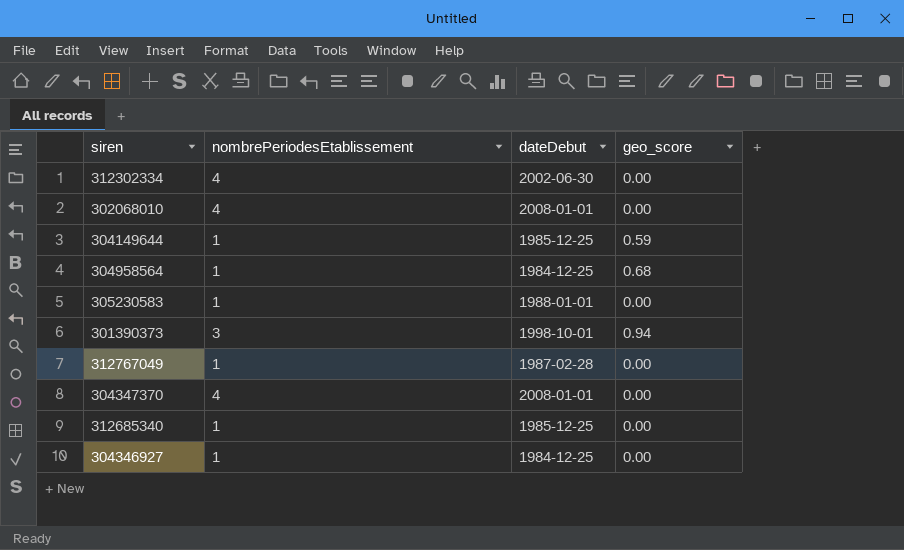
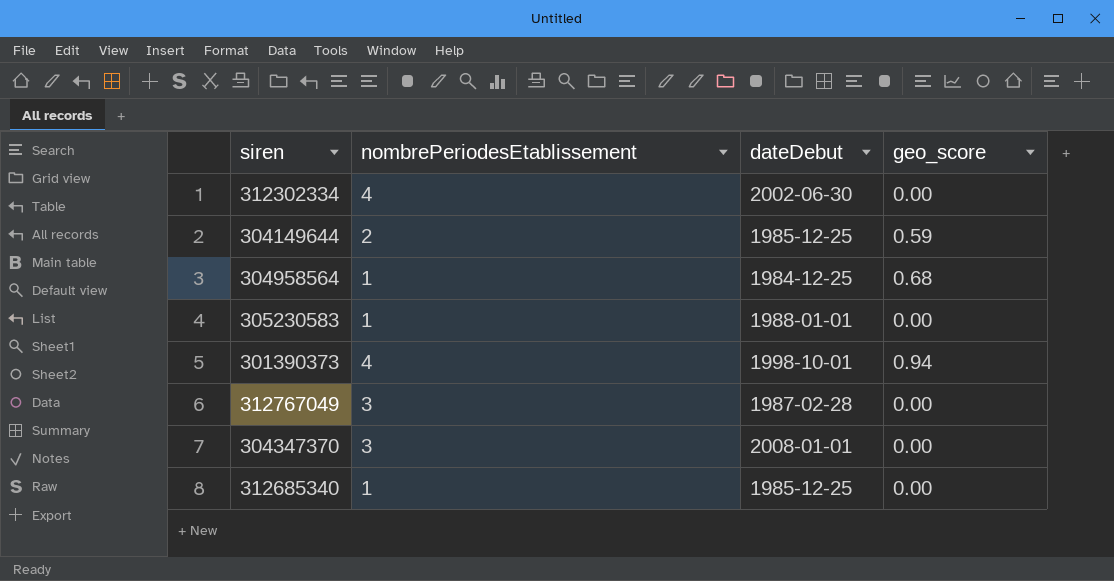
row 302068010: 4 | 2008-01-01 | 0.00 -> none
row 304346927: 1 | 1984-12-25 | 0.00 -> none
304149644 | nombrePeriodesEtablissement: 1 -> 2
301390373 | nombrePeriodesEtablissement: 3 -> 4
312767049 | nombrePeriodesEtablissement: 1 -> 3
304347370 | nombrePeriodesEtablissement: 4 -> 3

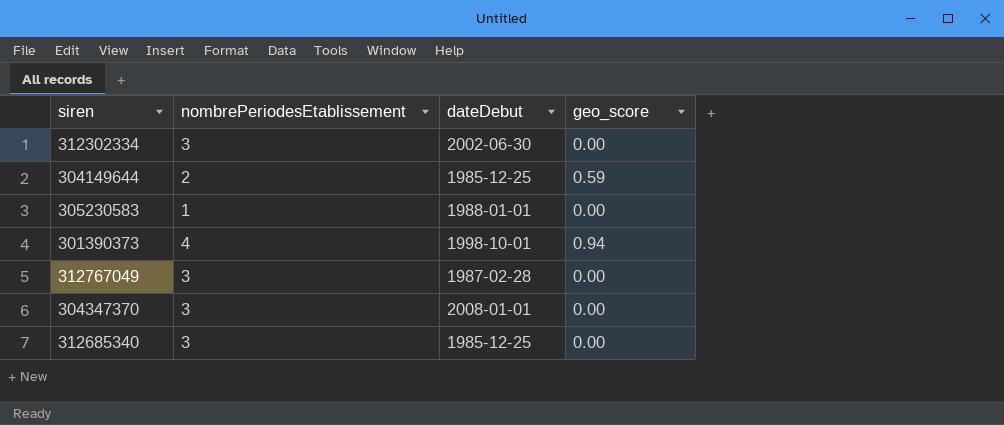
row 304958564: 1 | 1984-12-25 | 0.68 -> none
312302334 | nombrePeriodesEtablissement: 4 -> 3
312685340 | nombrePeriodesEtablissement: 1 -> 3

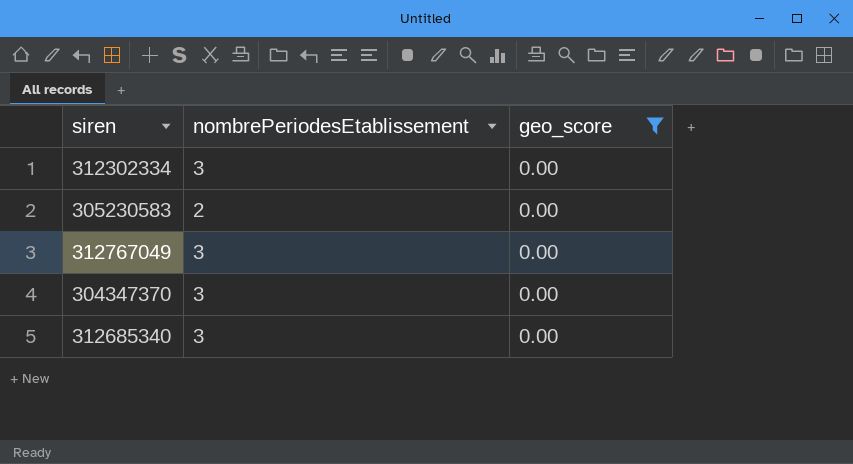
filter: none -> geo_score = 0.00
column dateDebut | position: 3 -> none
305230583 | nombrePeriodesEtablissement: 1 -> 2

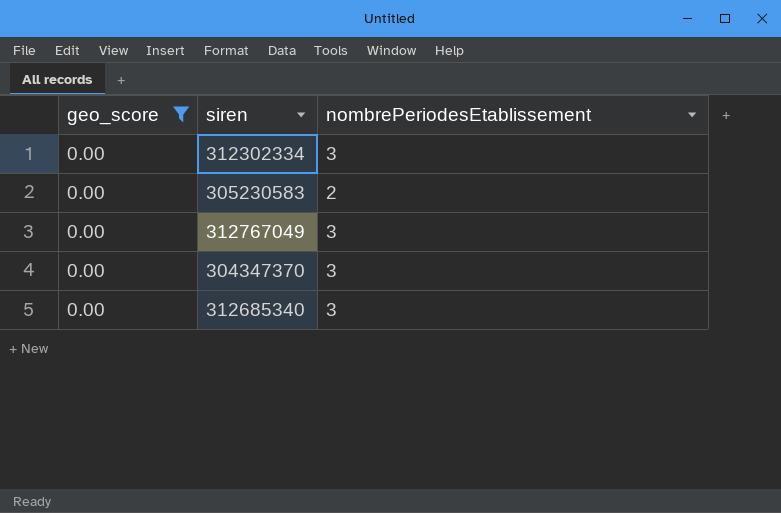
column geo_score | position: 3 -> 1

